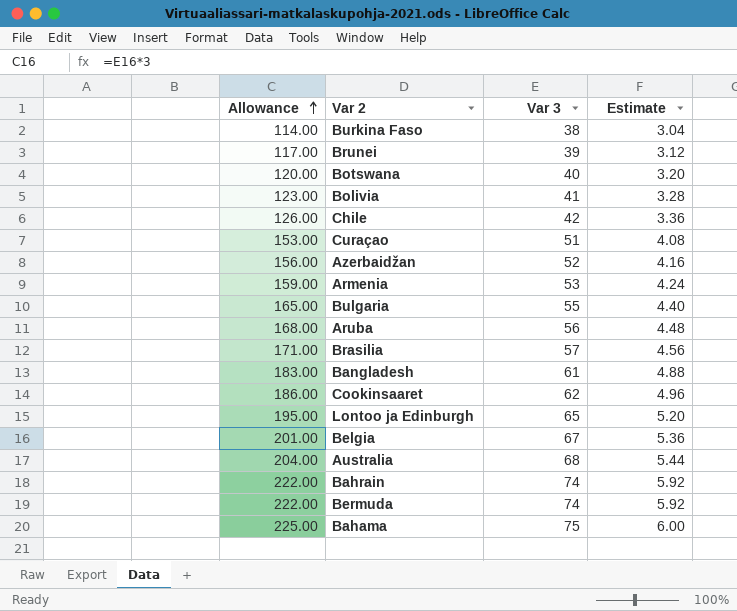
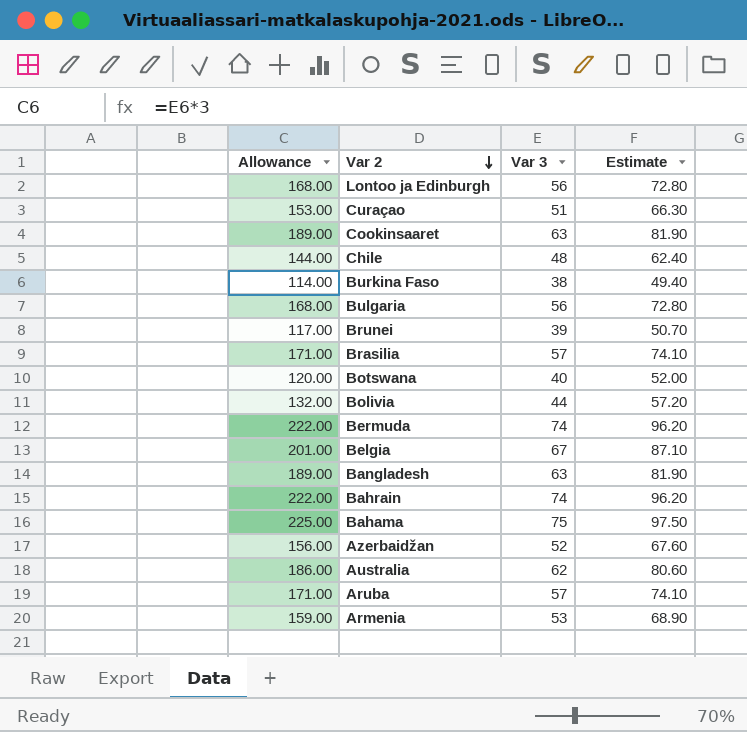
row order: Allowance ascending -> Var 2 descending
column Estimate | formula: [Var 3] * 0.08 -> [Var 3] * 1.3
Lontoo ja Edinburgh | Allowance: 195.00 -> 168.00
Lontoo ja Edinburgh | Var 3: 65 -> 56
Cookinsaaret | Allowance: 186.00 -> 189.00
Cookinsaaret | Var 3: 62 -> 63
Chile | Allowance: 126.00 -> 144.00
Chile | Var 3: 42 -> 48
Bulgaria | Allowance: 165.00 -> 168.00
Bulgaria | Var 3: 55 -> 56
Bolivia | Allowance: 123.00 -> 132.00
Bolivia | Var 3: 41 -> 44
Bangladesh | Allowance: 183.00 -> 189.00
Bangladesh | Var 3: 61 -> 63
Australia | Allowance: 204.00 -> 186.00
Australia | Var 3: 68 -> 62
Aruba | Allowance: 168.00 -> 171.00
Aruba | Var 3: 56 -> 57

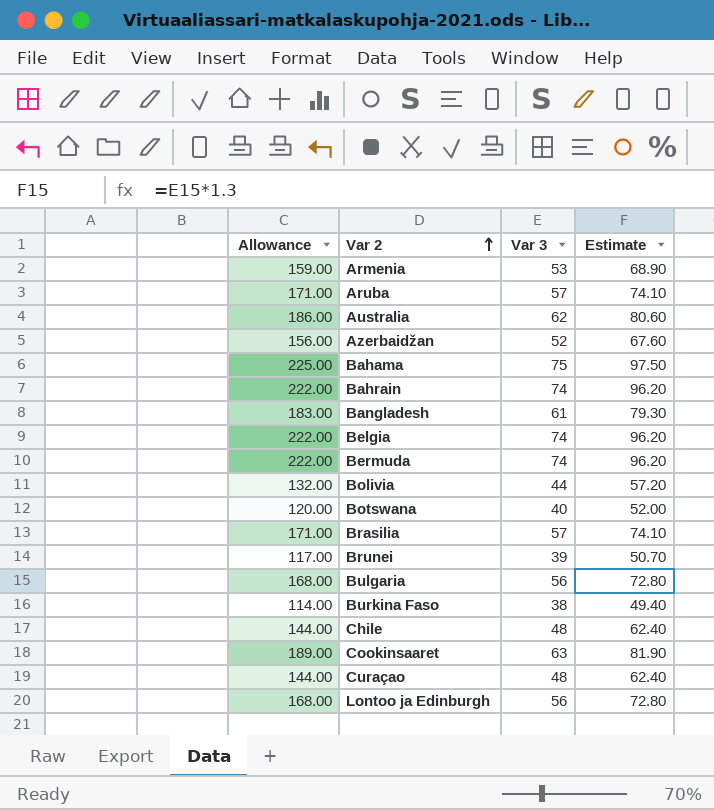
row order: Var 2 descending -> Var 2 ascending
Bangladesh | Allowance: 189.00 -> 183.00
Bangladesh | Var 3: 63 -> 61
Bangladesh | Estimate: 81.90 -> 79.30
Belgia | Allowance: 201.00 -> 222.00
Belgia | Var 3: 67 -> 74
Belgia | Estimate: 87.10 -> 96.20
Curaçao | Allowance: 153.00 -> 144.00
Curaçao | Var 3: 51 -> 48
Curaçao | Estimate: 66.30 -> 62.40

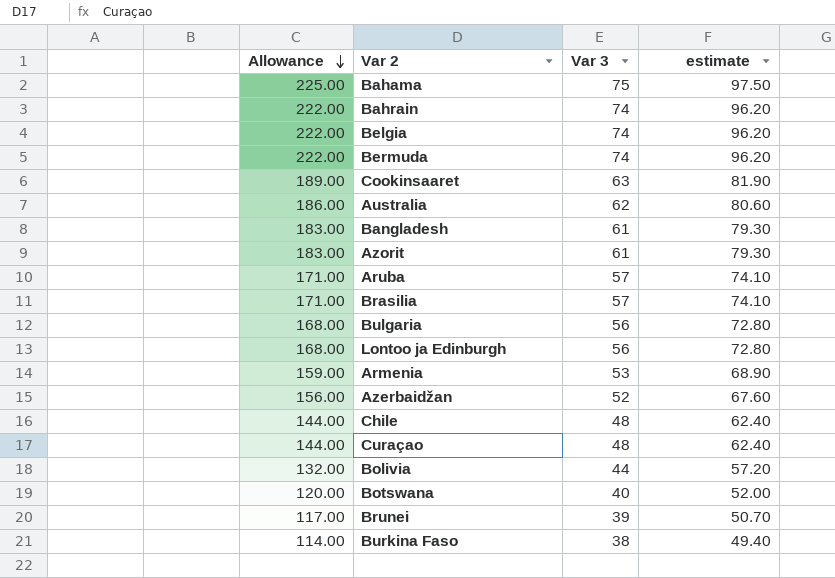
row order: Var 2 ascending -> Allowance descending
column name: Estimate -> estimate
row Azorit: none -> 183.00 | 61 | 79.30

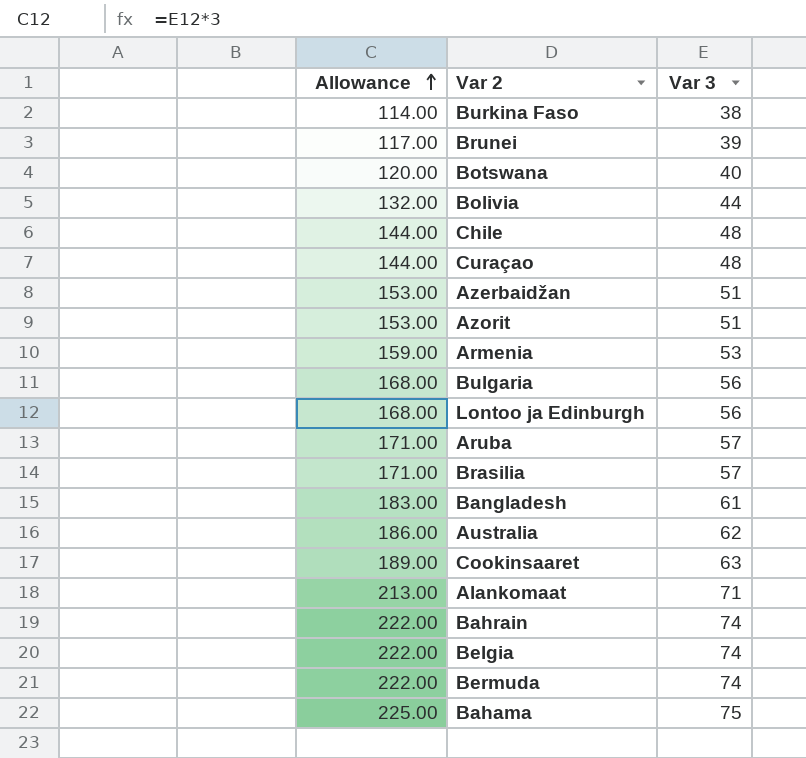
row order: Allowance descending -> Allowance ascending
column estimate | formula: [Var 3] * 1.3 -> none
Azerbaidžan | Allowance: 156.00 -> 153.00
Azerbaidžan | Var 3: 52 -> 51
Azorit | Allowance: 183.00 -> 153.00
Azorit | Var 3: 61 -> 51
row Alankomaat: none -> 213.00 | 71

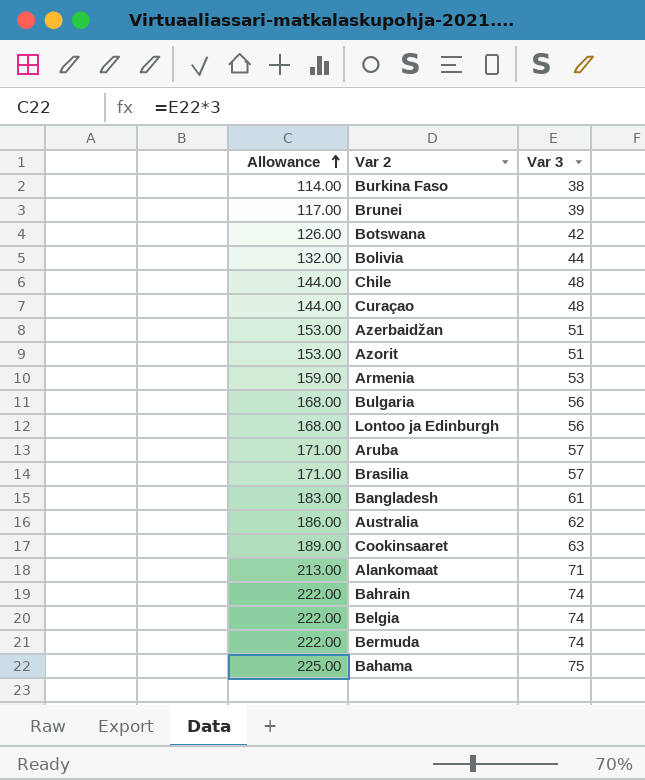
Botswana | Allowance: 120.00 -> 126.00
Botswana | Var 3: 40 -> 42

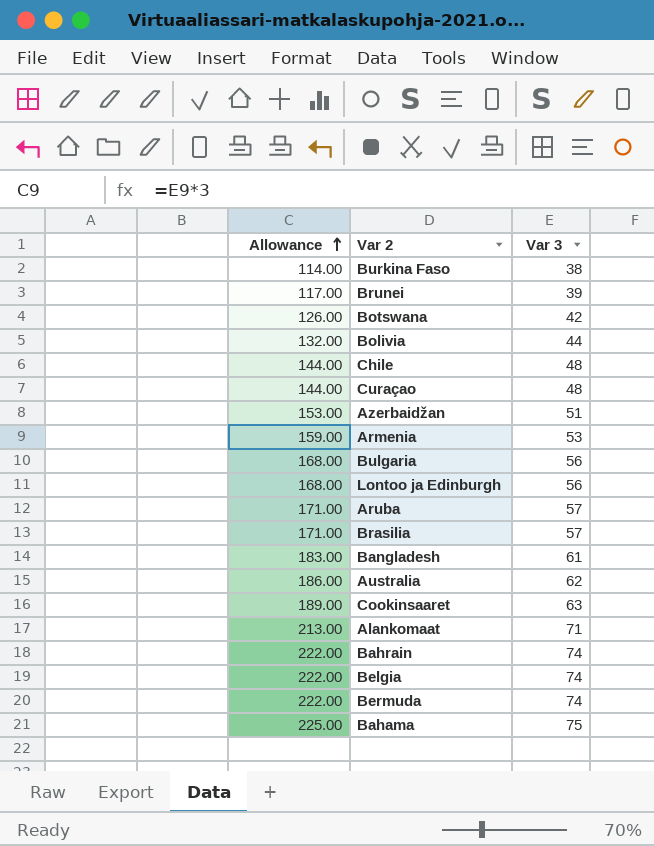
row Azorit: 153.00 | 51 -> none

